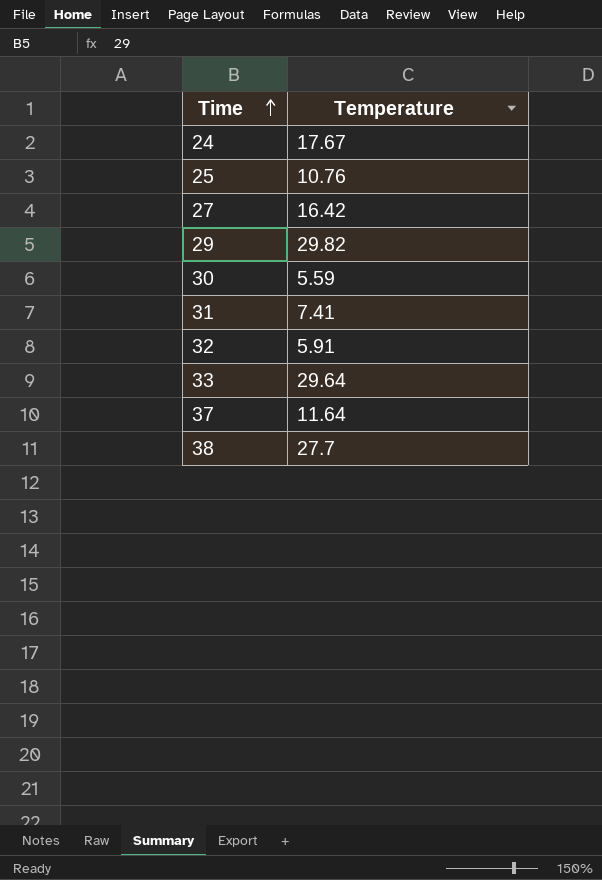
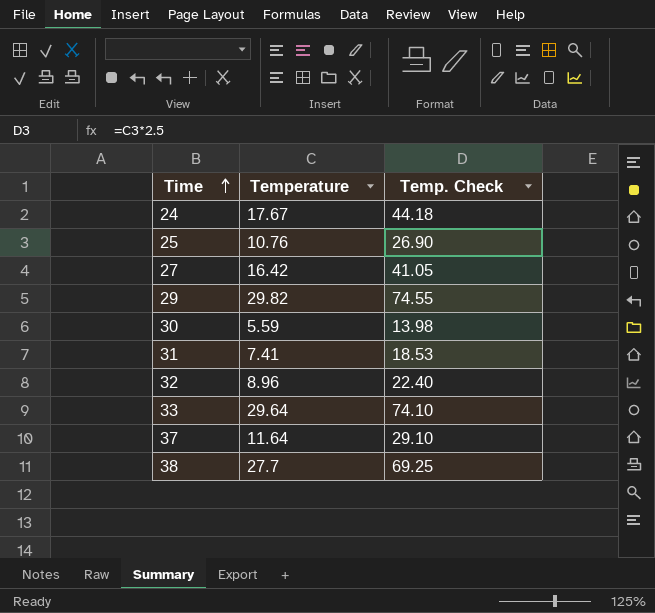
column Temp. Check | formula: none -> [Temperature] * 2.5
32 | Temperature: 5.91 -> 8.96

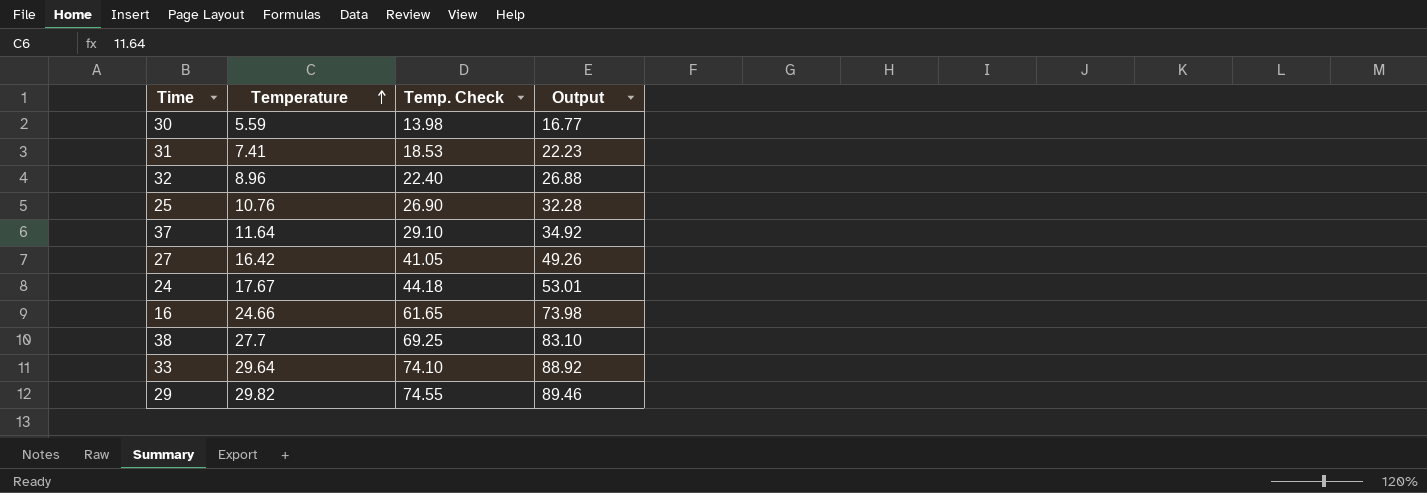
row order: Time ascending -> Temperature ascending
column Output | formula: none -> [Temperature] * 3
row 16: none -> 24.66 | 61.65 | 73.98

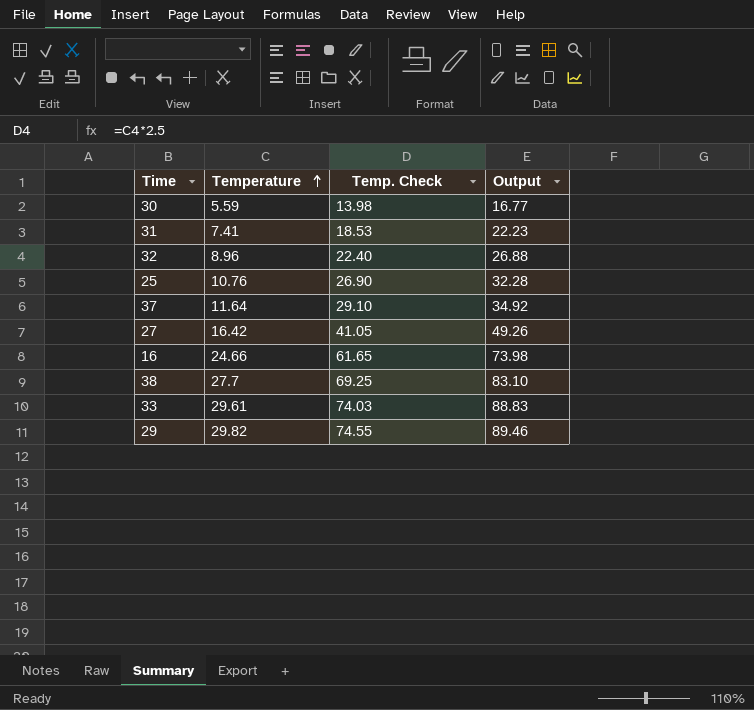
row 24: 17.67 | 44.18 | 53.01 -> none
33 | Temperature: 29.64 -> 29.61
33 | Temp. Check: 74.10 -> 74.03
33 | Output: 88.92 -> 88.83

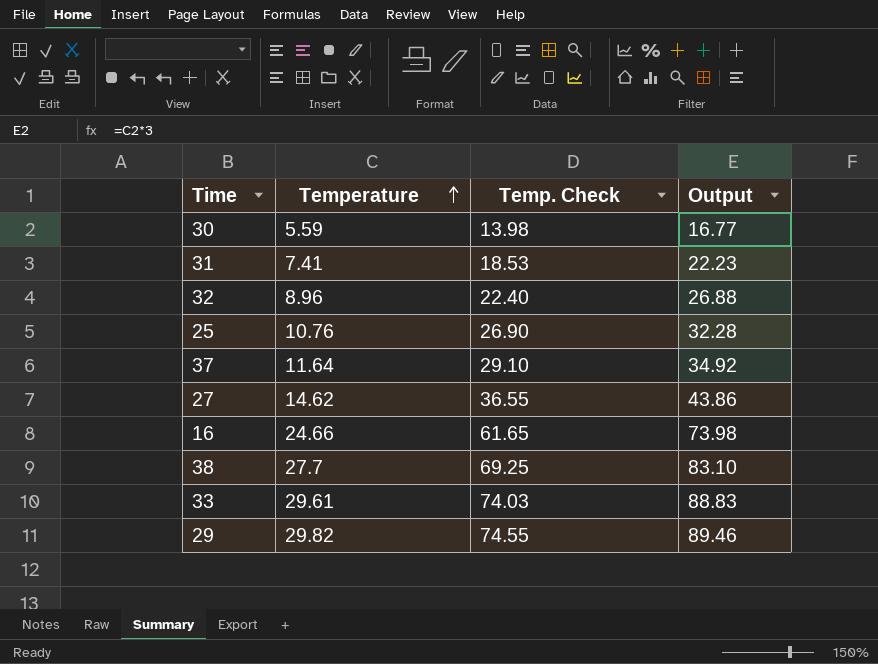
27 | Temperature: 16.42 -> 14.62
27 | Temp. Check: 41.05 -> 36.55
27 | Output: 49.26 -> 43.86

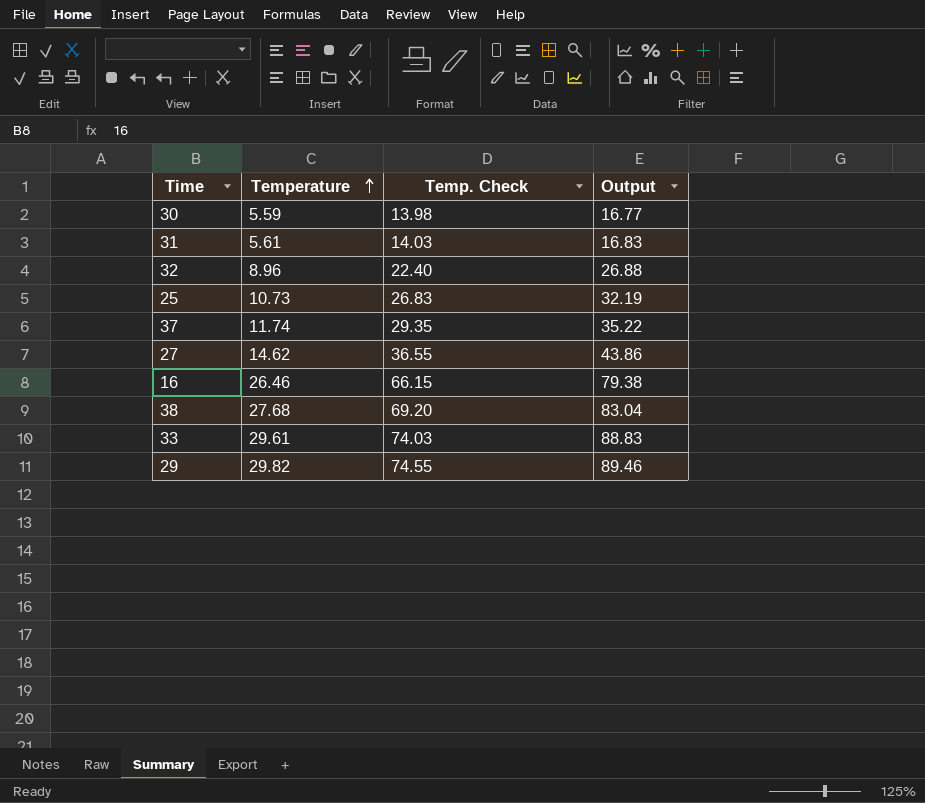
31 | Temperature: 7.41 -> 5.61
31 | Temp. Check: 18.53 -> 14.03
31 | Output: 22.23 -> 16.83
25 | Temperature: 10.76 -> 10.73
25 | Temp. Check: 26.90 -> 26.83
25 | Output: 32.28 -> 32.19
37 | Temperature: 11.64 -> 11.74
37 | Temp. Check: 29.10 -> 29.35
37 | Output: 34.92 -> 35.22
16 | Temperature: 24.66 -> 26.46
16 | Temp. Check: 61.65 -> 66.15
16 | Output: 73.98 -> 79.38
38 | Temperature: 27.7 -> 27.68
38 | Temp. Check: 69.25 -> 69.20
38 | Output: 83.10 -> 83.04

